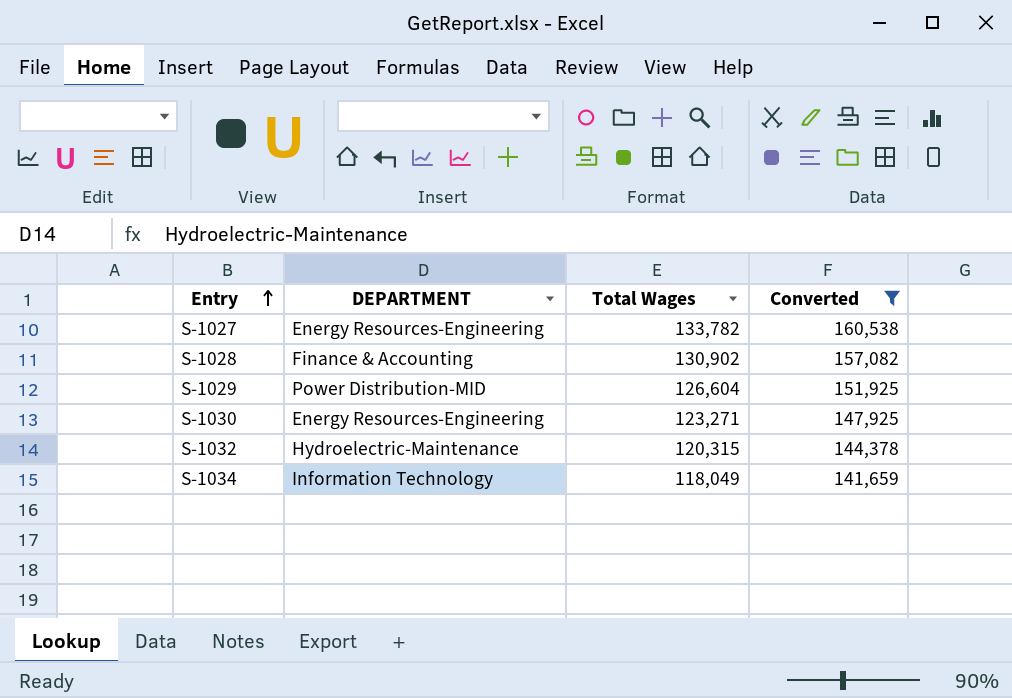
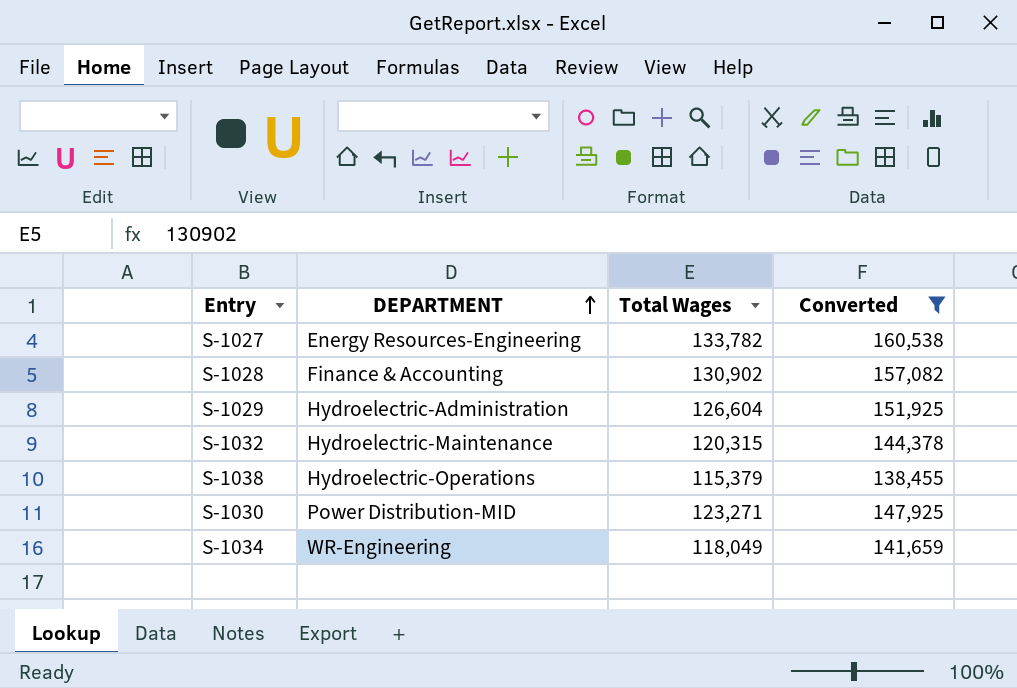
row order: Entry ascending -> DEPARTMENT ascending
S-1029 | DEPARTMENT: Power Distribution-MID -> Hydroelectric-Administration
row S-1038: none -> Hydroelectric-Operations | 115,379 | 138,455
S-1030 | DEPARTMENT: Energy Resources-Engineering -> Power Distribution-MID
S-1034 | DEPARTMENT: Information Technology -> WR-Engineering

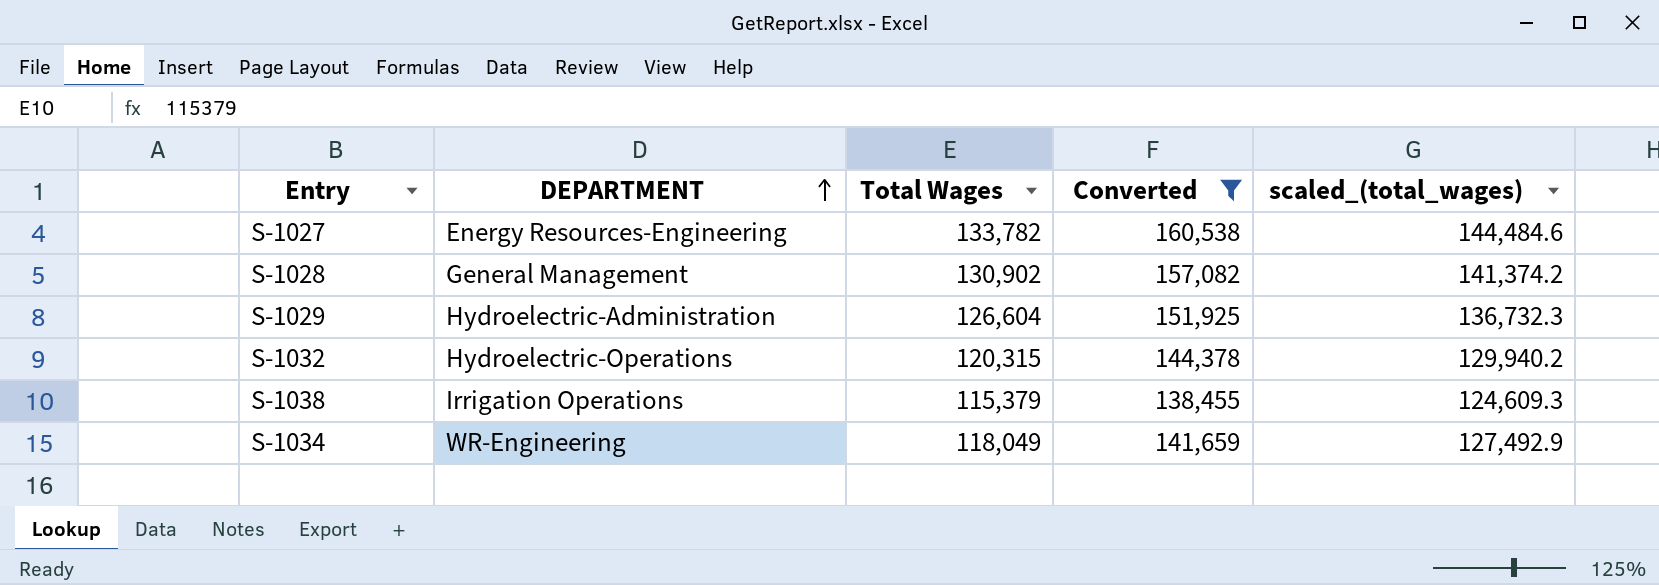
column scaled_(total_wages) | formula: none -> [Total Wages] * 1.08
row S-1030: Power Distribution-MID | 123,271 | 147,925 -> none
S-1028 | DEPARTMENT: Finance & Accounting -> General Management
S-1032 | DEPARTMENT: Hydroelectric-Maintenance -> Hydroelectric-Operations
S-1038 | DEPARTMENT: Hydroelectric-Operations -> Irrigation Operations

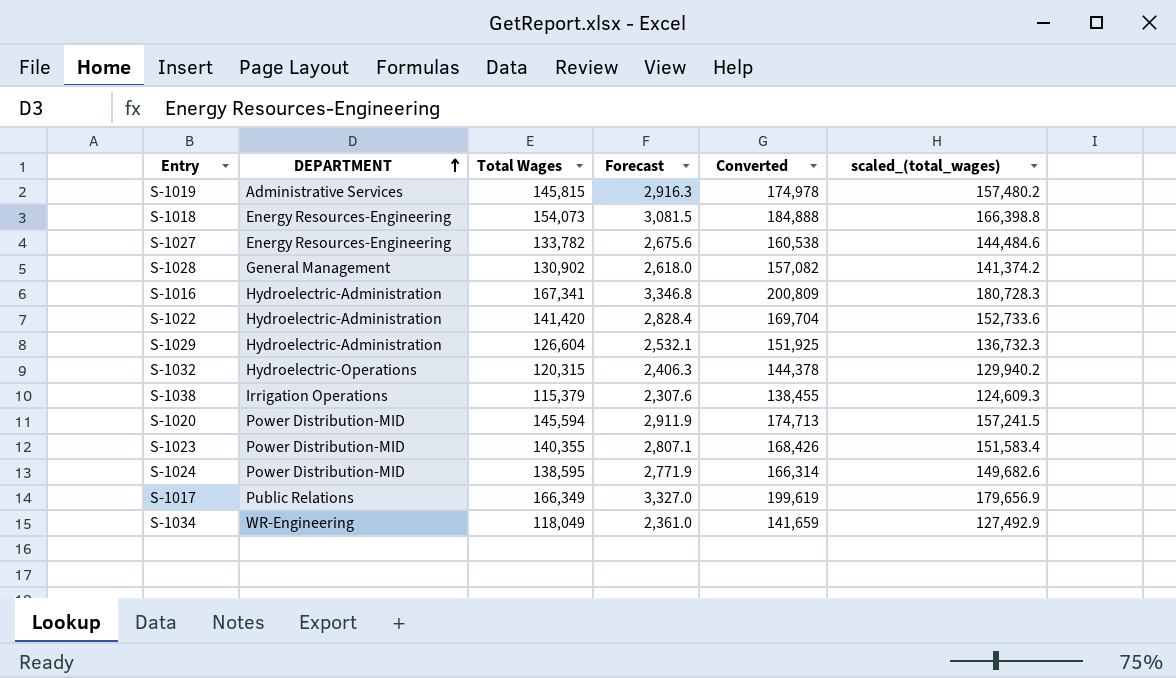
filter: Converted <= 160,538 -> none
column Forecast | formula: none -> [Total Wages] * 0.02

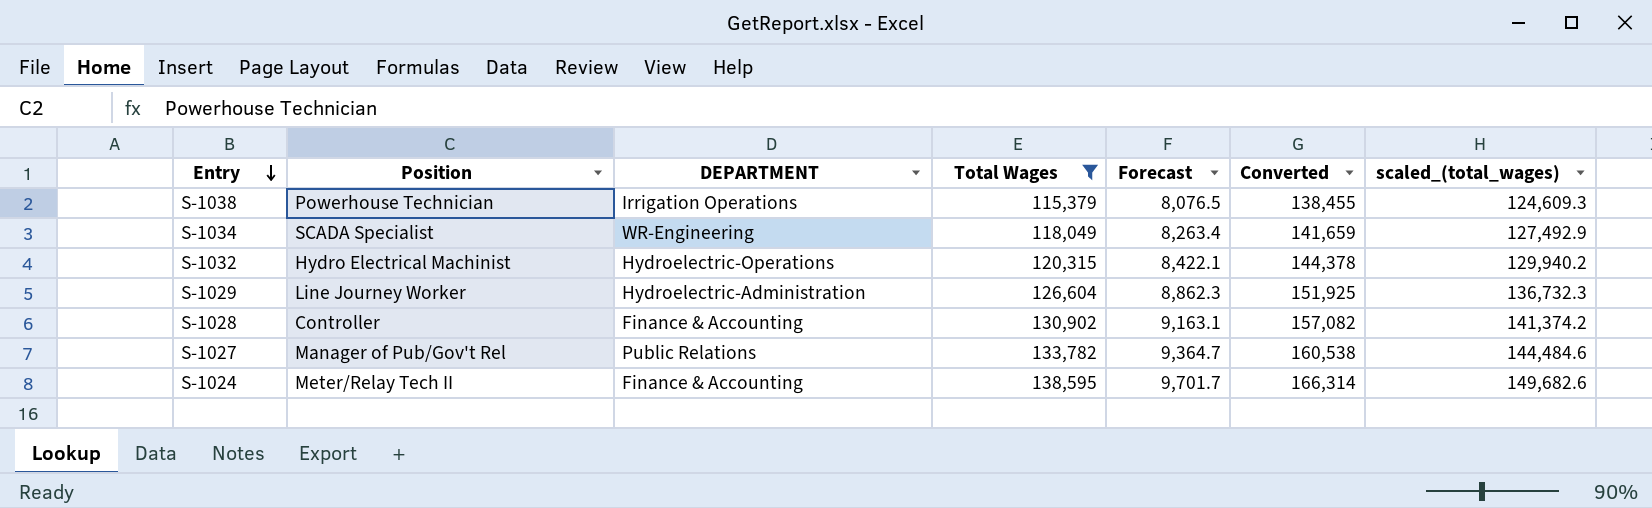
filter: none -> Total Wages <= 138,595
row order: DEPARTMENT ascending -> Entry descending
column Position | position: none -> 2
column Forecast | formula: [Total Wages] * 0.02 -> [Total Wages] * 0.07
S-1028 | DEPARTMENT: General Management -> Finance & Accounting
S-1027 | DEPARTMENT: Energy Resources-Engineering -> Public Relations
S-1024 | DEPARTMENT: Power Distribution-MID -> Finance & Accounting

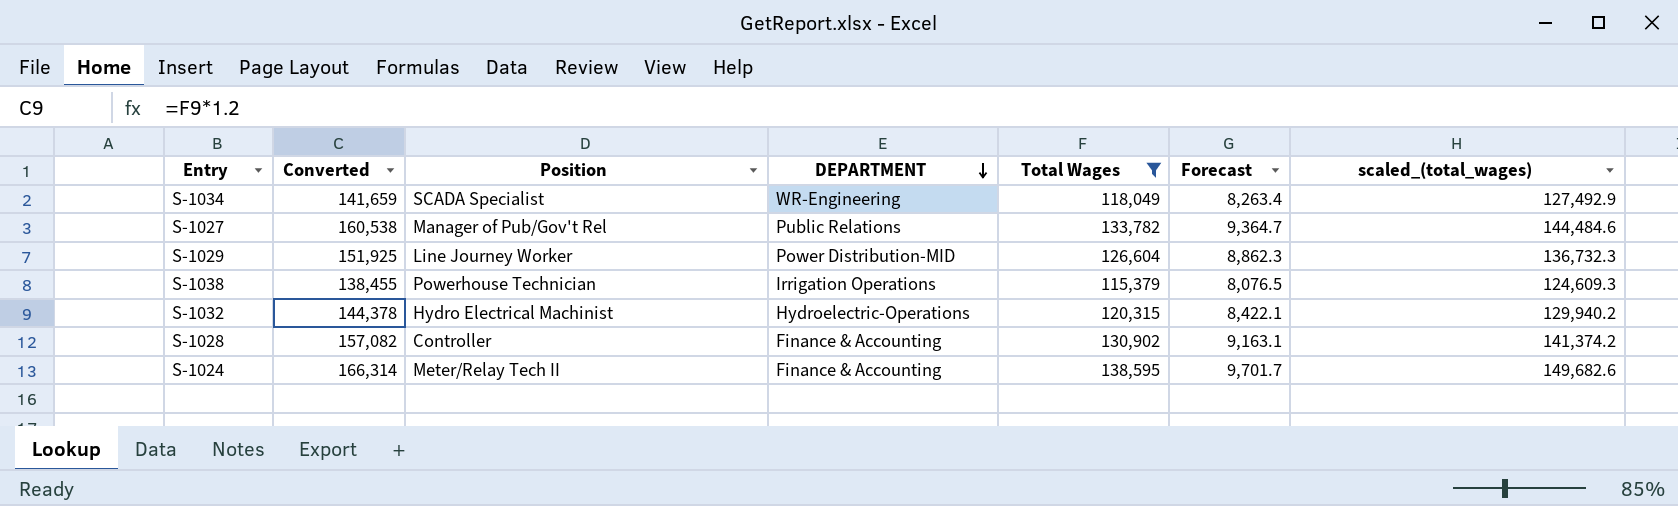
row order: Entry descending -> DEPARTMENT descending
column Converted | position: 6 -> 2
S-1029 | DEPARTMENT: Hydroelectric-Administration -> Power Distribution-MID

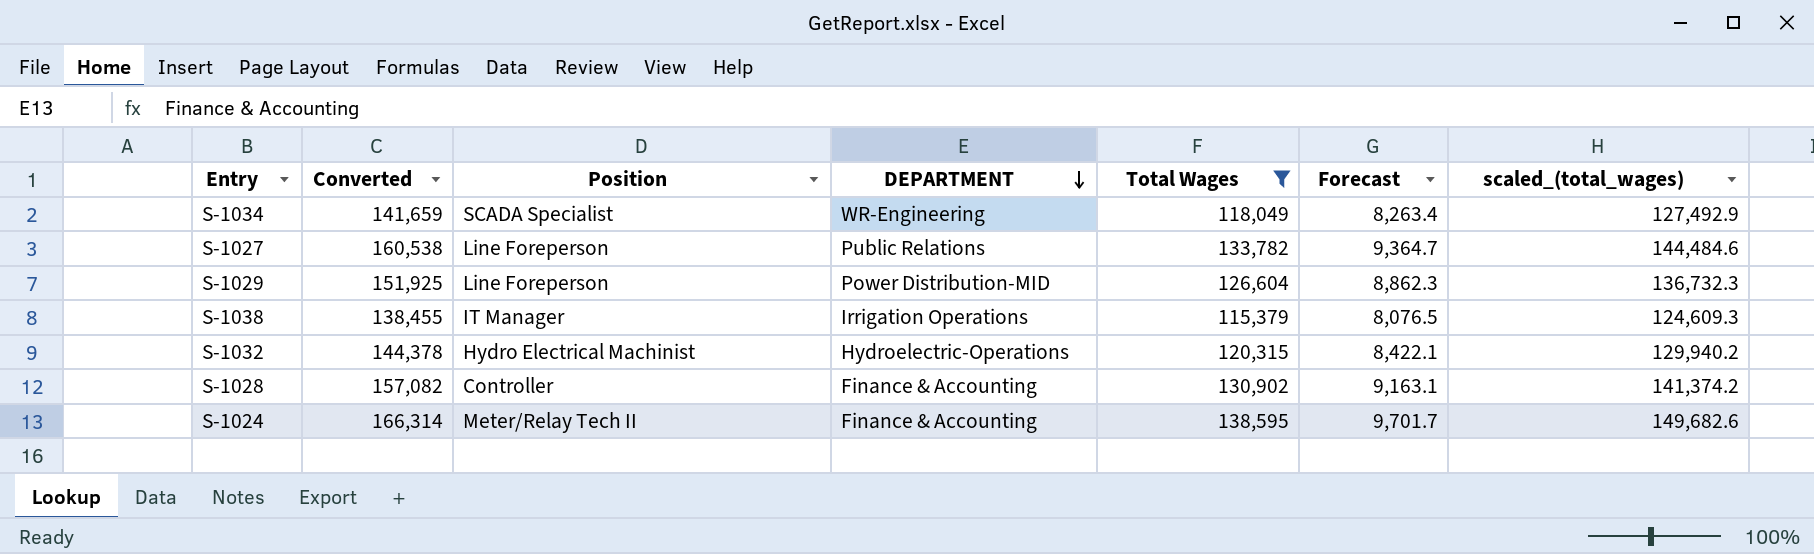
S-1027 | Position: Manager of Pub/Gov't Rel -> Line Foreperson
S-1029 | Position: Line Journey Worker -> Line Foreperson
S-1038 | Position: Powerhouse Technician -> IT Manager

